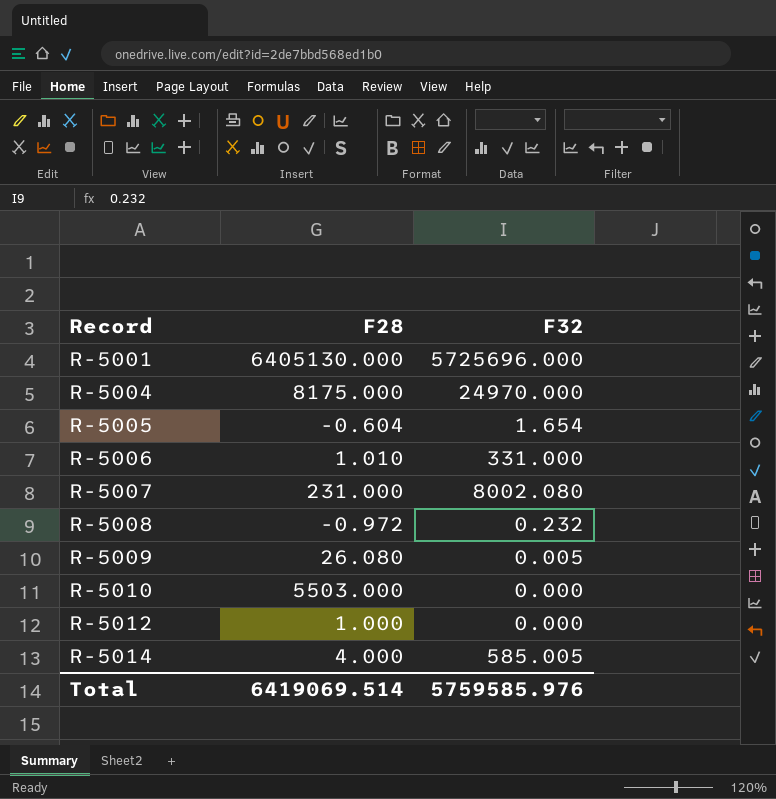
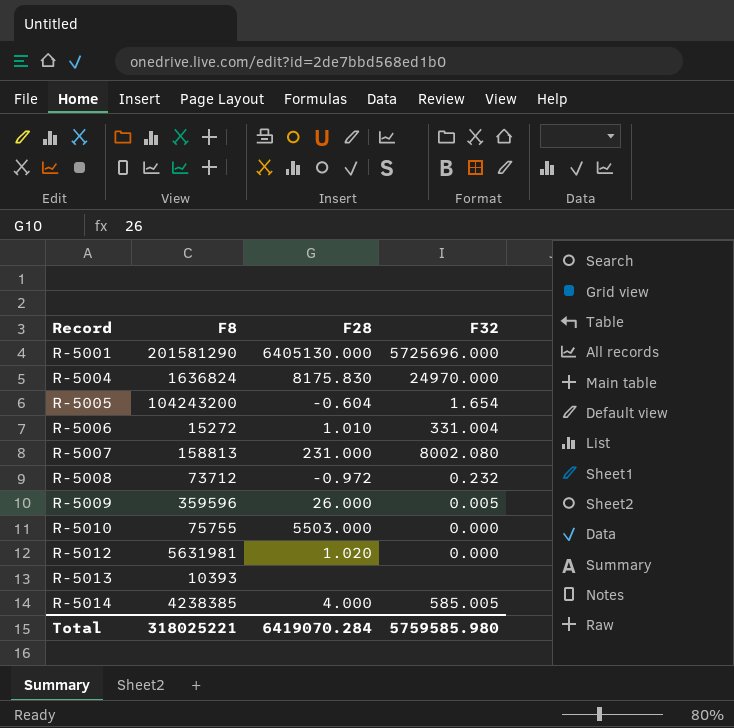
column F8 | position: none -> 2
R-5004 | F28: 8175.000 -> 8175.830
R-5006 | F32: 331.000 -> 331.004
R-5009 | F28: 26.080 -> 26.000
R-5012 | F28: 1.000 -> 1.020
row R-5013: none -> 10393 | none | none
Total | F28: 6419069.514 -> 6419070.284
Total | F32: 5759585.976 -> 5759585.980

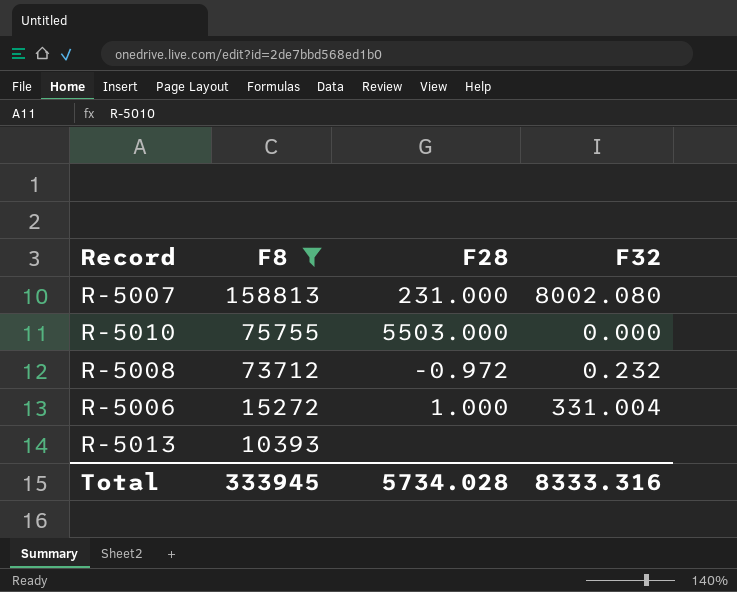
filter: none -> F8 <= 158813
row order: Record ascending -> F8 descending
R-5006 | F28: 1.010 -> 1.000
Total | F8: 318025221 -> 333945
Total | F28: 6419070.284 -> 5734.028
Total | F32: 5759585.980 -> 8333.316

